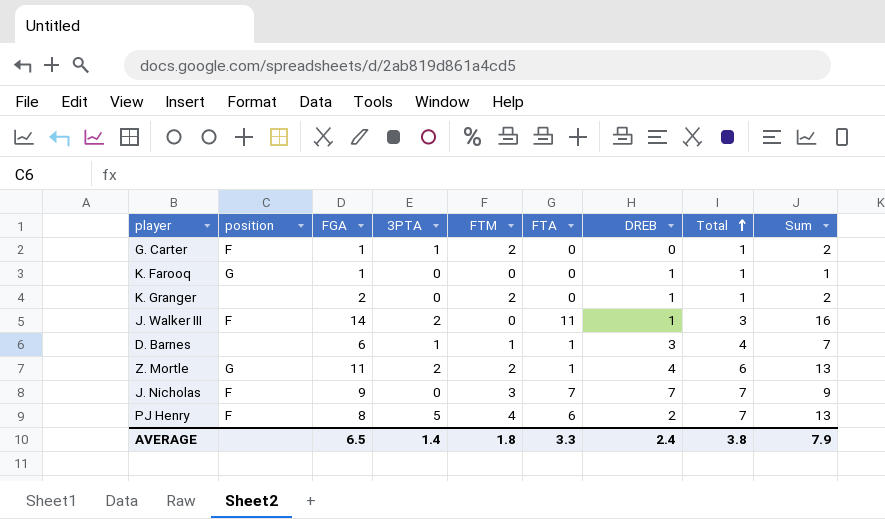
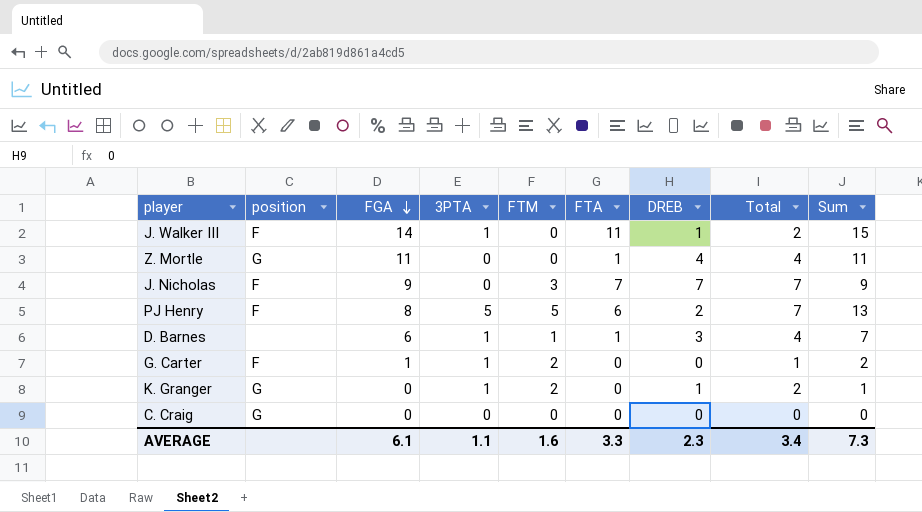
row order: Total ascending -> FGA descending
row K. Farooq: G | 1 | 0 | 0 | 0 | 1 | 1 | 1 -> none
J. Walker III | 3PTA: 2 -> 1
J. Walker III | Total: 3 -> 2
J. Walker III | Sum: 16 -> 15
Z. Mortle | 3PTA: 2 -> 0
Z. Mortle | FTM: 2 -> 0
Z. Mortle | Total: 6 -> 4
Z. Mortle | Sum: 13 -> 11
PJ Henry | FTM: 4 -> 5
K. Granger | position: none -> G
K. Granger | FGA: 2 -> 0
K. Granger | 3PTA: 0 -> 1
K. Granger | Total: 1 -> 2
K. Granger | Sum: 2 -> 1
row C. Craig: none -> G | 0 | 0 | 0 | 0 | 0 | 0 | 0
AVERAGE | FGA: 6.5 -> 6.1
AVERAGE | 3PTA: 1.4 -> 1.1
AVERAGE | FTM: 1.8 -> 1.6
AVERAGE | DREB: 2.4 -> 2.3
AVERAGE | Total: 3.8 -> 3.4
AVERAGE | Sum: 7.9 -> 7.3

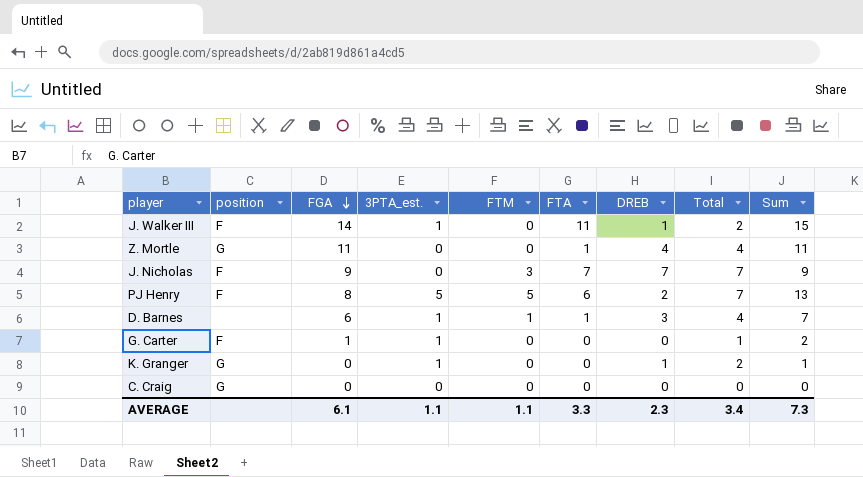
column name: 3PTA -> 3PTA_est.
G. Carter | FTM: 2 -> 0
K. Granger | FTM: 2 -> 0
AVERAGE | FTM: 1.6 -> 1.1

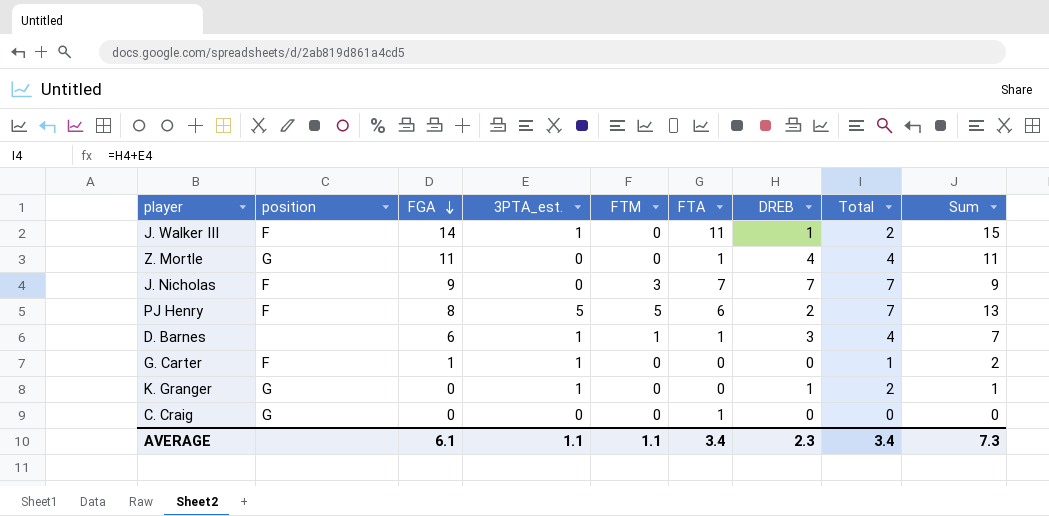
C. Craig | FTA: 0 -> 1
AVERAGE | FTA: 3.3 -> 3.4

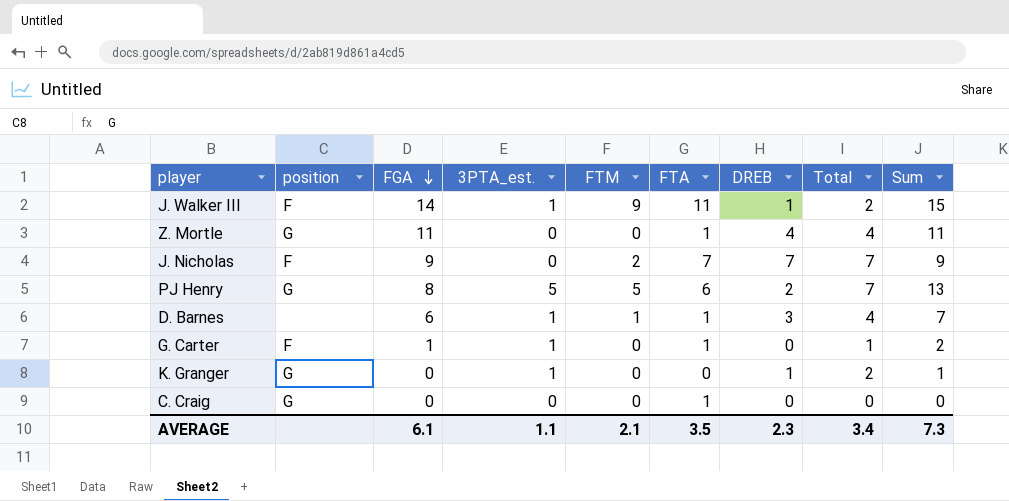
J. Walker III | FTM: 0 -> 9
J. Nicholas | FTM: 3 -> 2
PJ Henry | position: F -> G
G. Carter | FTA: 0 -> 1
AVERAGE | FTM: 1.1 -> 2.1
AVERAGE | FTA: 3.4 -> 3.5

